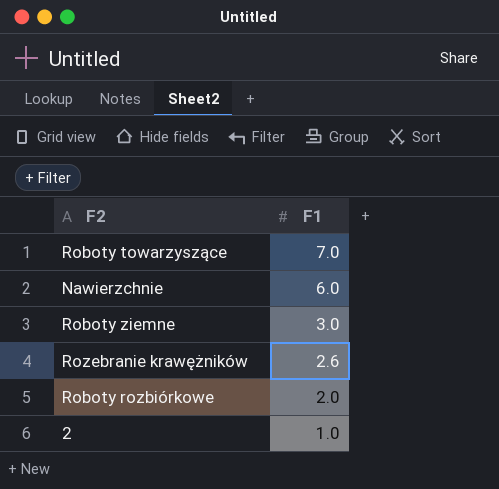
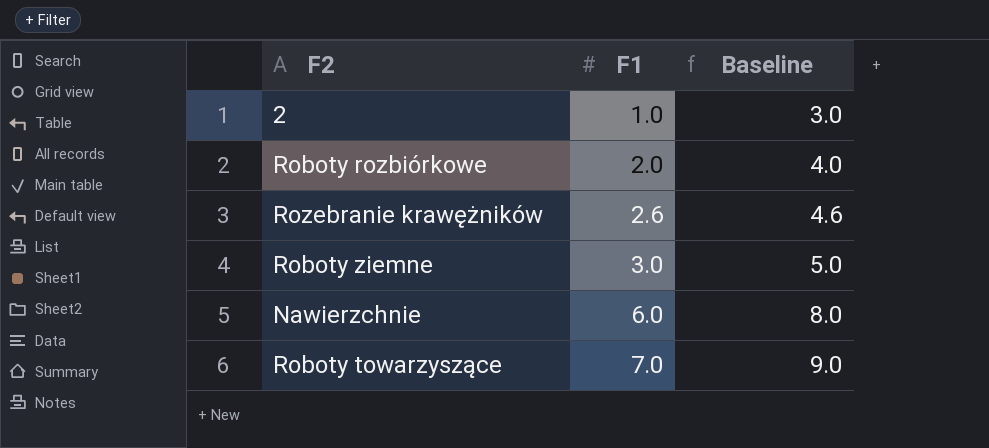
row order: F1 descending -> F1 ascending
column Baseline | formula: none -> [F1] + 2

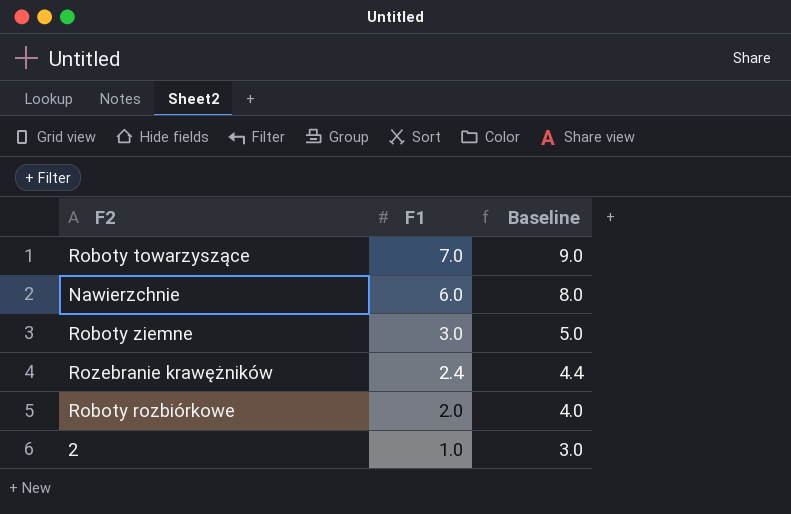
row order: F1 ascending -> F1 descending
Rozebranie krawężników | F1: 2.6 -> 2.4
Rozebranie krawężników | Baseline: 4.6 -> 4.4

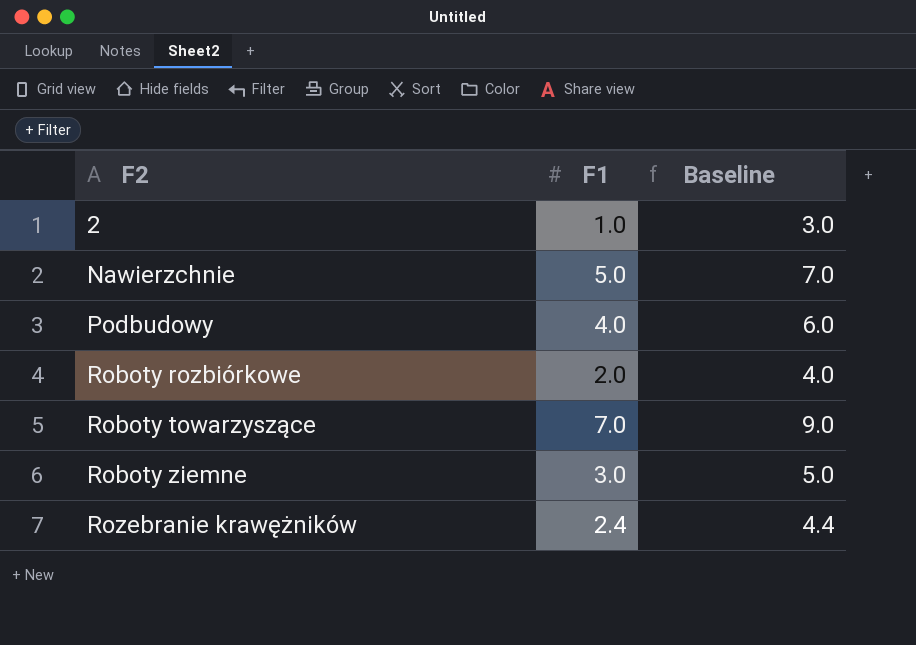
row order: F1 descending -> F2 ascending
Nawierzchnie | F1: 6.0 -> 5.0
Nawierzchnie | Baseline: 8.0 -> 7.0
row Podbudowy: none -> 4.0 | 6.0

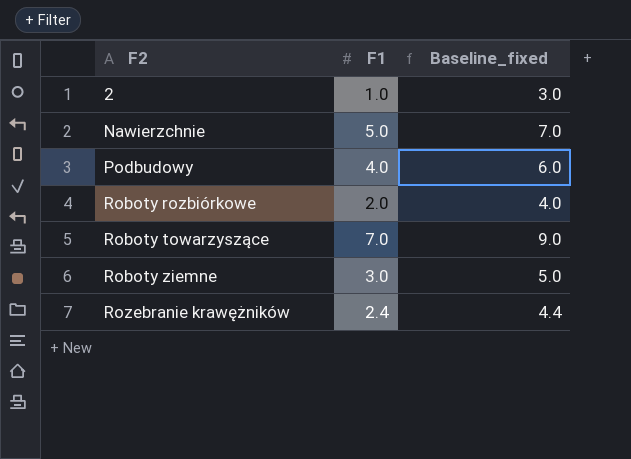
column name: Baseline -> Baseline_fixed

